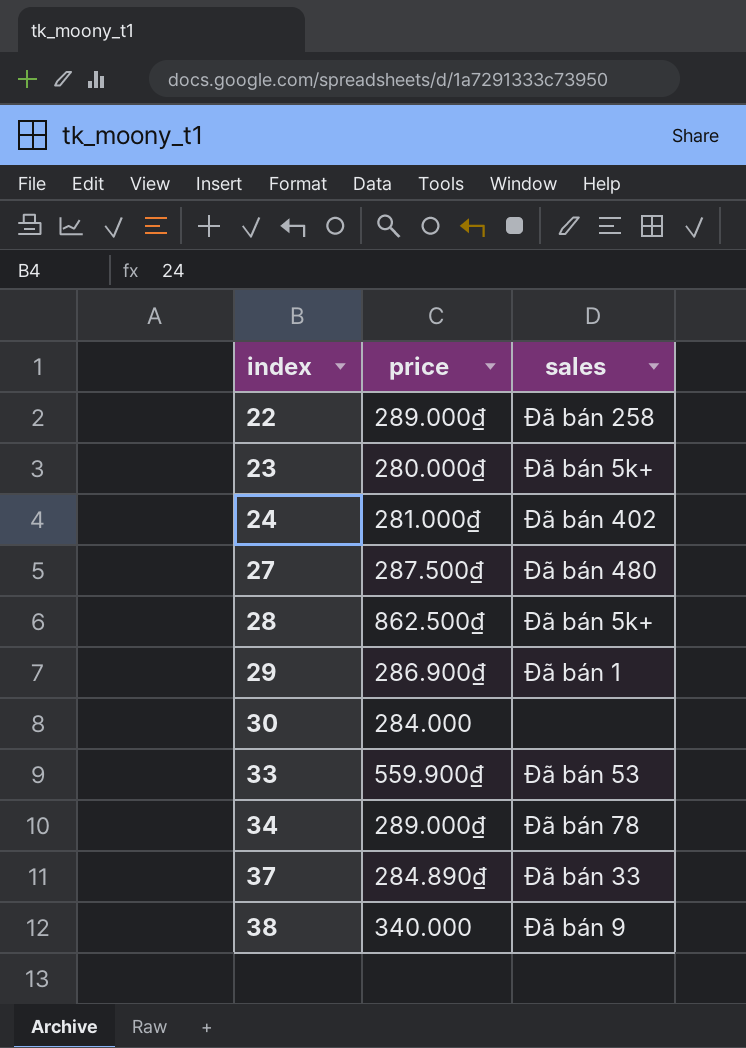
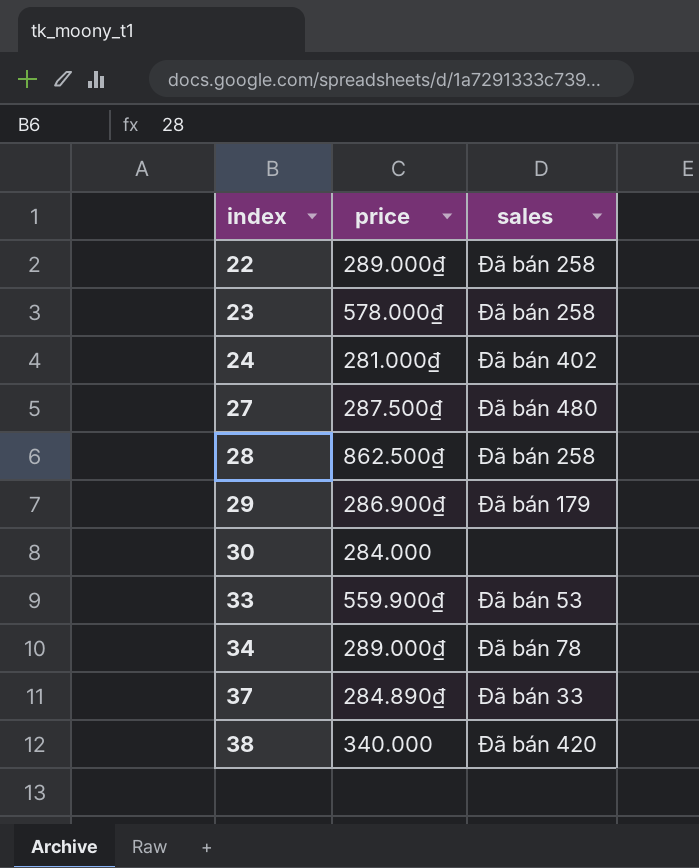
23 | price: 280.000₫ -> 578.000₫
23 | sales: Đã bán 5k+ -> Đã bán 258
28 | sales: Đã bán 5k+ -> Đã bán 258
29 | sales: Đã bán 1 -> Đã bán 179
38 | sales: Đã bán 9 -> Đã bán 420

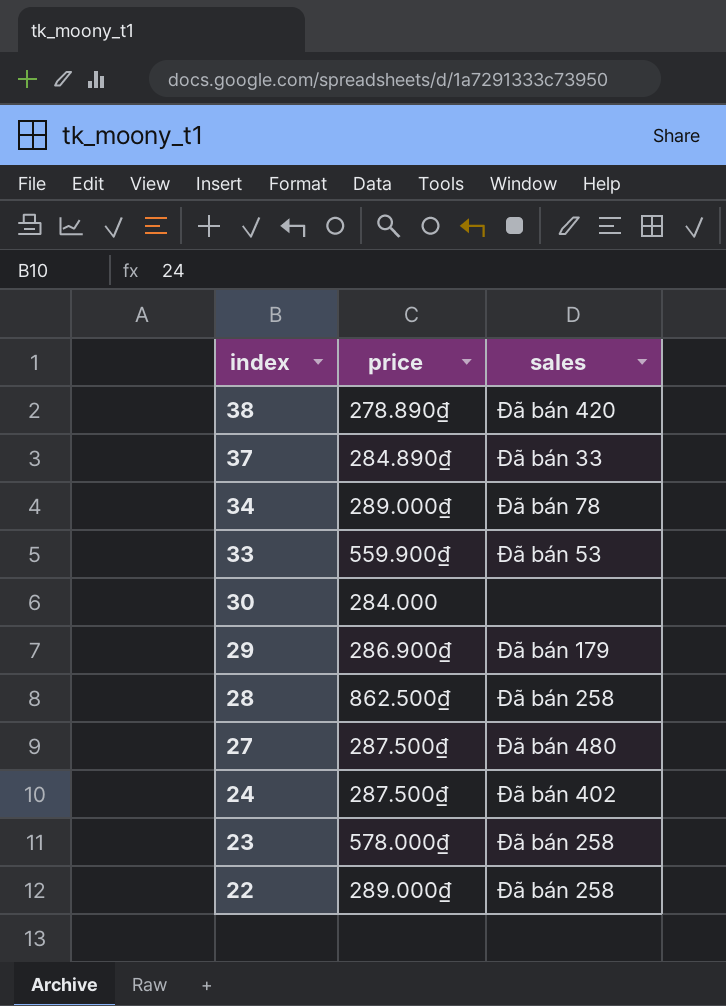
row order: index ascending -> index descending
38 | price: 340.000 -> 278.890₫
24 | price: 281.000₫ -> 287.500₫

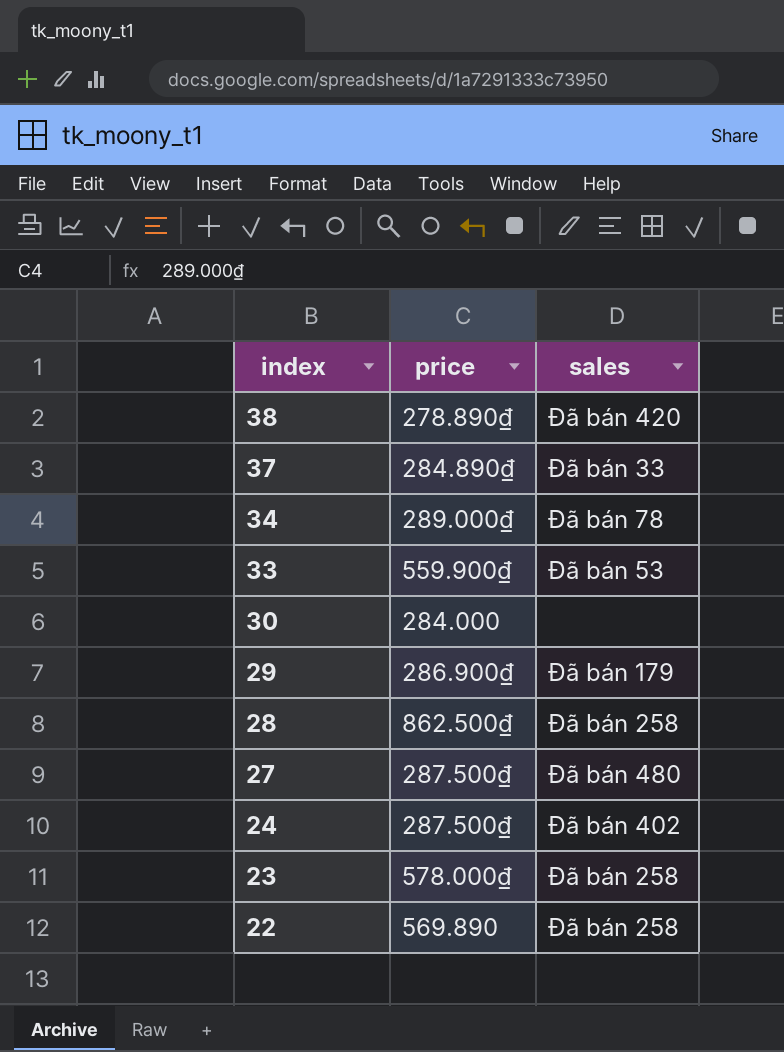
22 | price: 289.000₫ -> 569.890

